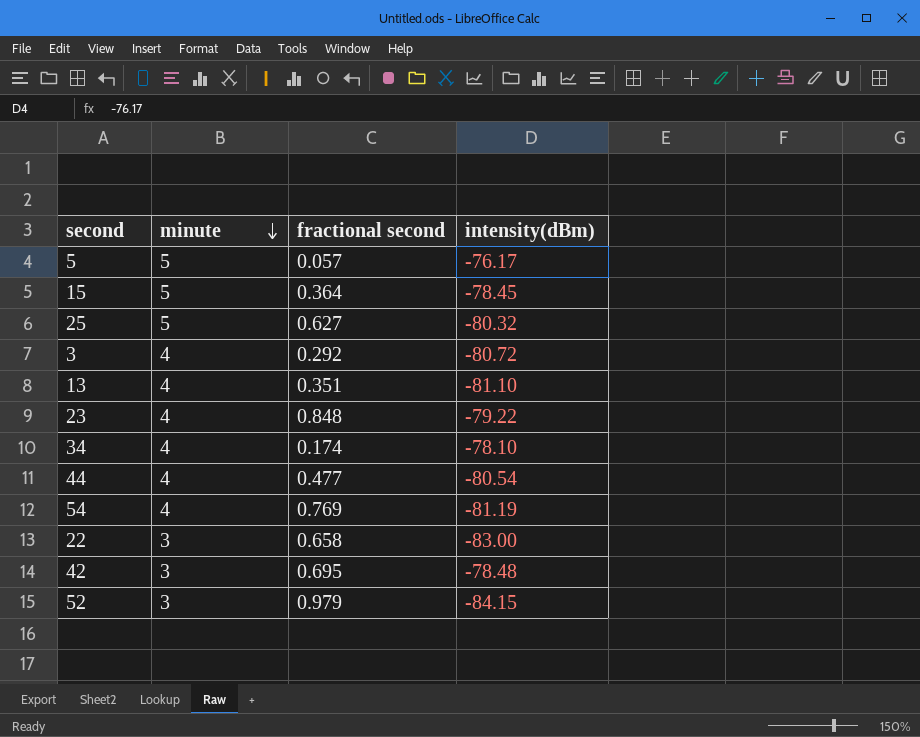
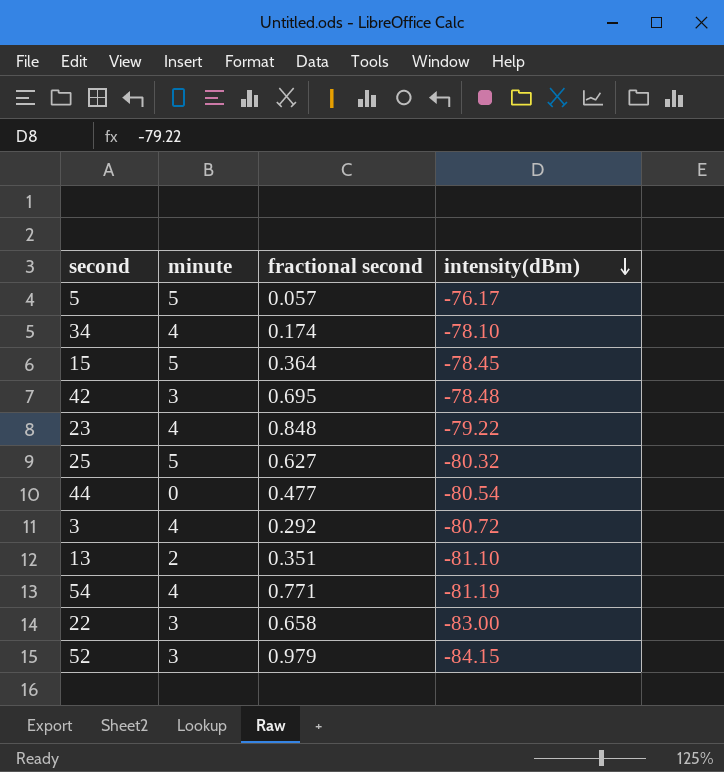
row order: minute descending -> intensity(dBm) descending
44 | minute: 4 -> 0
13 | minute: 4 -> 2
54 | fractional second: 0.769 -> 0.771

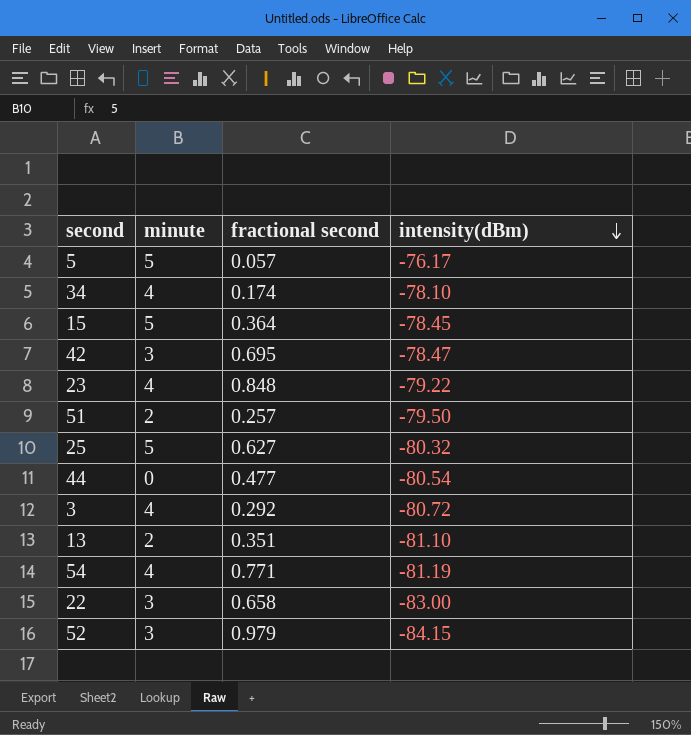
42 | intensity(dBm): -78.48 -> -78.47
row 51: none -> 2 | 0.257 | -79.50

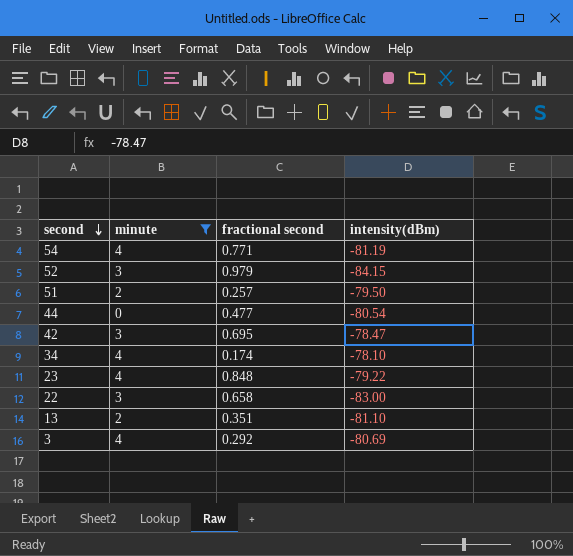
filter: none -> minute != 5
row order: intensity(dBm) descending -> second descending
3 | intensity(dBm): -80.72 -> -80.69

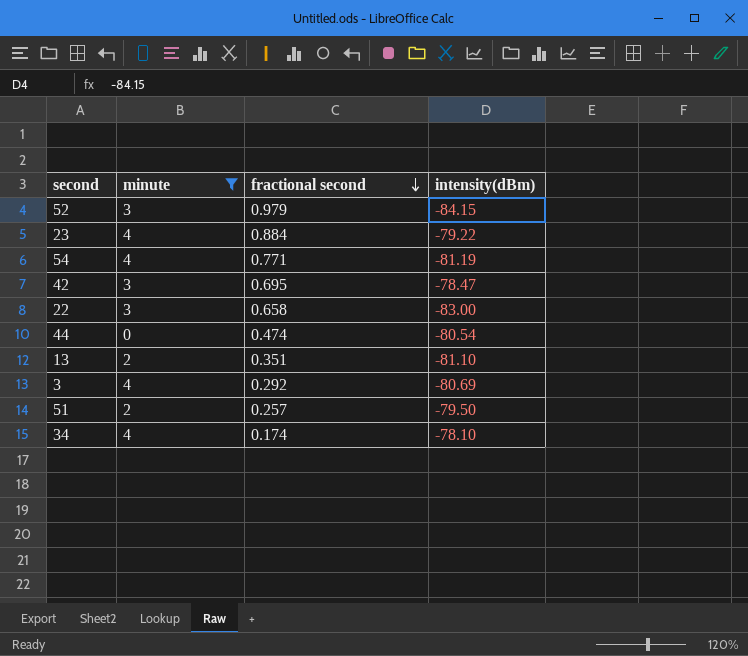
row order: second descending -> fractional second descending
23 | fractional second: 0.848 -> 0.884
44 | fractional second: 0.477 -> 0.474

